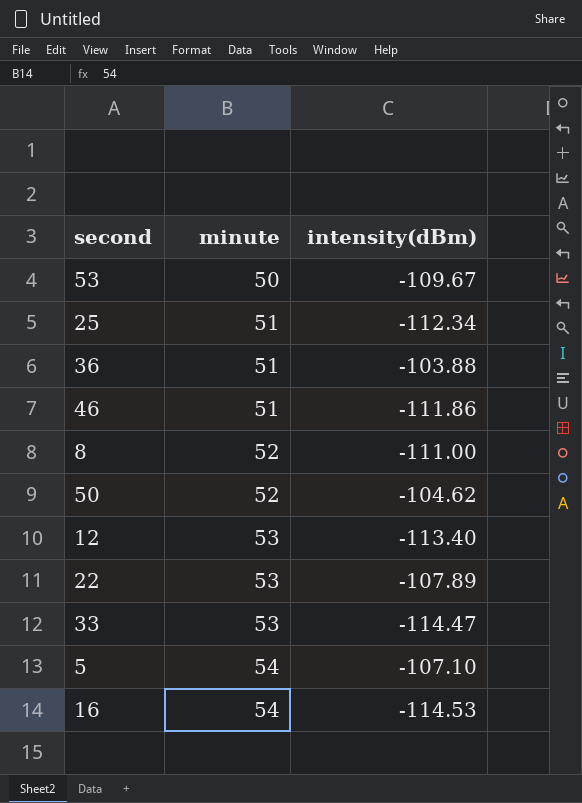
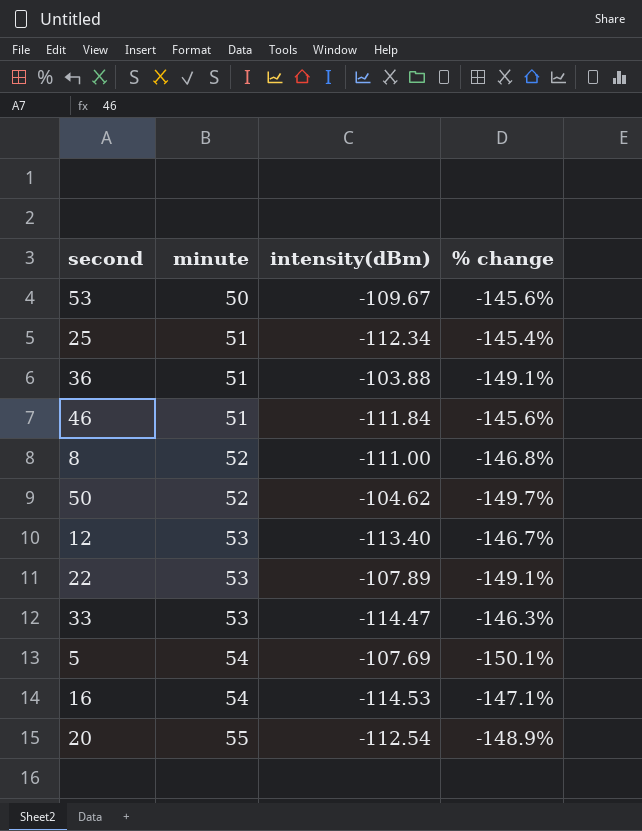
column % change | formula: none -> ([minute] - [intensity(dBm)]) / [intensity(dBm)]
46 | intensity(dBm): -111.86 -> -111.84
5 | intensity(dBm): -107.10 -> -107.69
row 20: none -> 55 | -112.54 | -148.9%

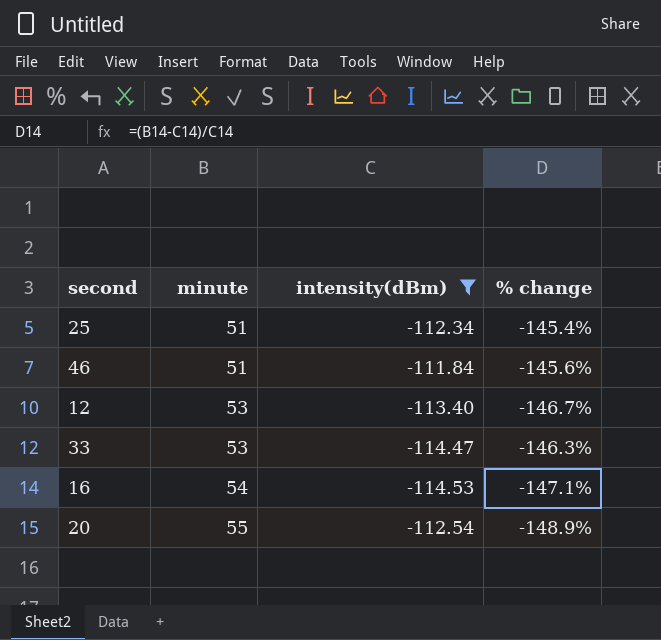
filter: none -> intensity(dBm) <= -111.84

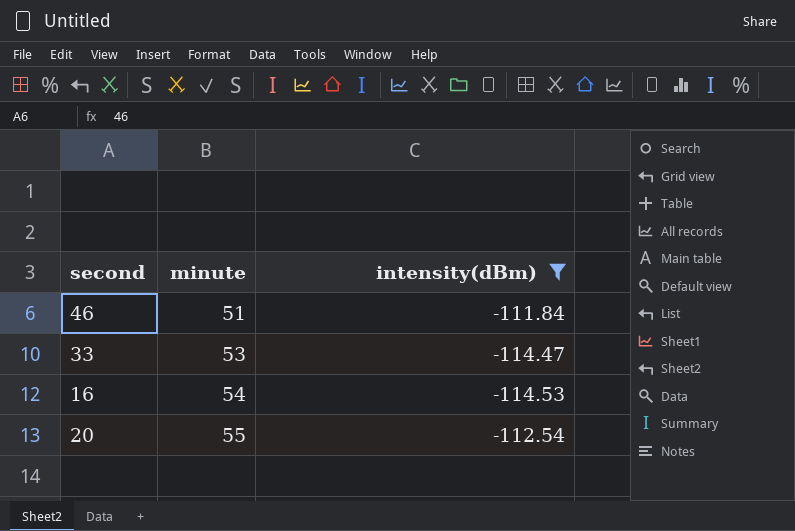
column % change | formula: ([minute] - [intensity(dBm)]) / [intensity(dBm)] -> none
row 25: 51 | -112.34 | -145.4% -> none
row 12: 53 | -113.40 | -146.7% -> none

